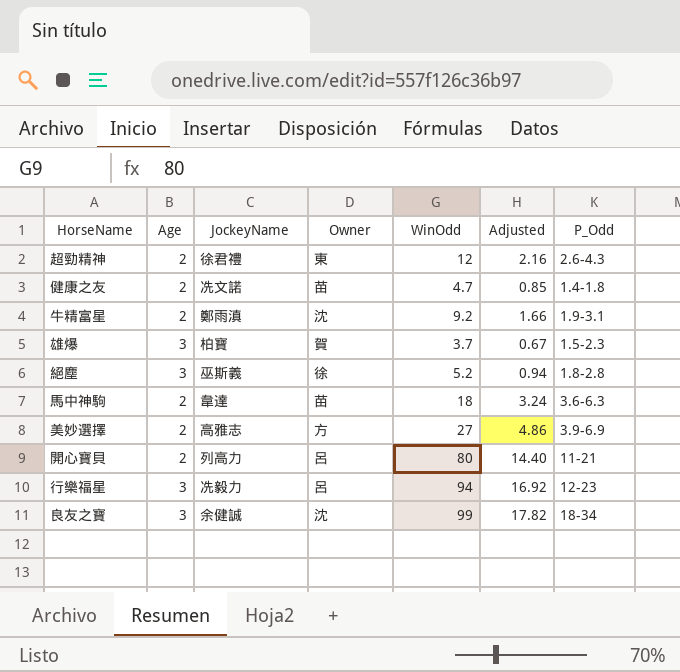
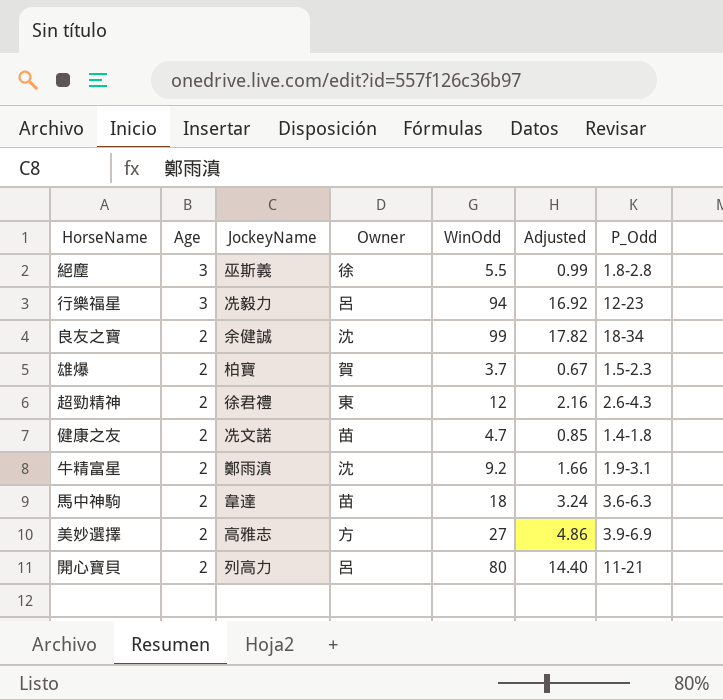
row order: none -> Age descending
絕塵 | WinOdd: 5.2 -> 5.5
絕塵 | Adjusted: 0.94 -> 0.99
良友之寶 | Age: 3 -> 2
雄爆 | Age: 3 -> 2

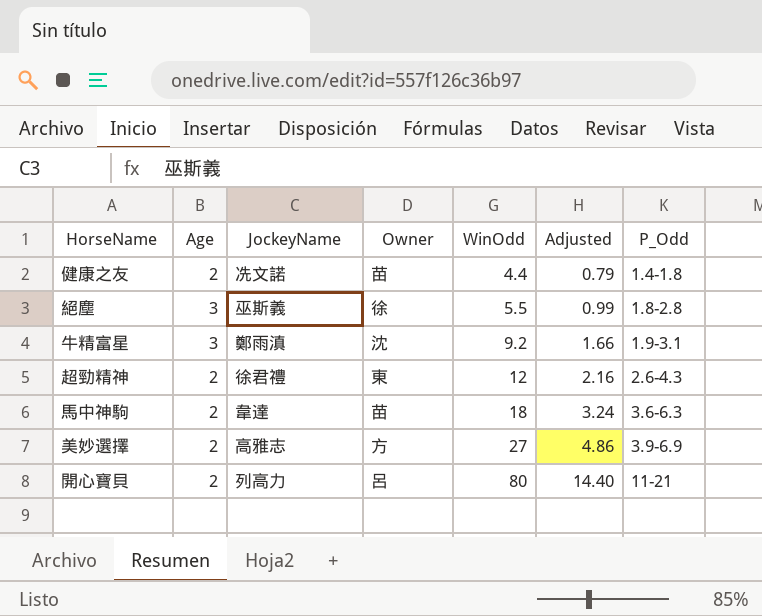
row order: Age descending -> WinOdd ascending
row 行樂福星: 3 | 冼毅力 | 呂 | 94 | 16.92 | 12-23 -> none
row 良友之寶: 2 | 余健誠 | 沈 | 99 | 17.82 | 18-34 -> none
row 雄爆: 2 | 柏寶 | 賀 | 3.7 | 0.67 | 1.5-2.3 -> none
健康之友 | WinOdd: 4.7 -> 4.4
健康之友 | Adjusted: 0.85 -> 0.79
牛精富星 | Age: 2 -> 3

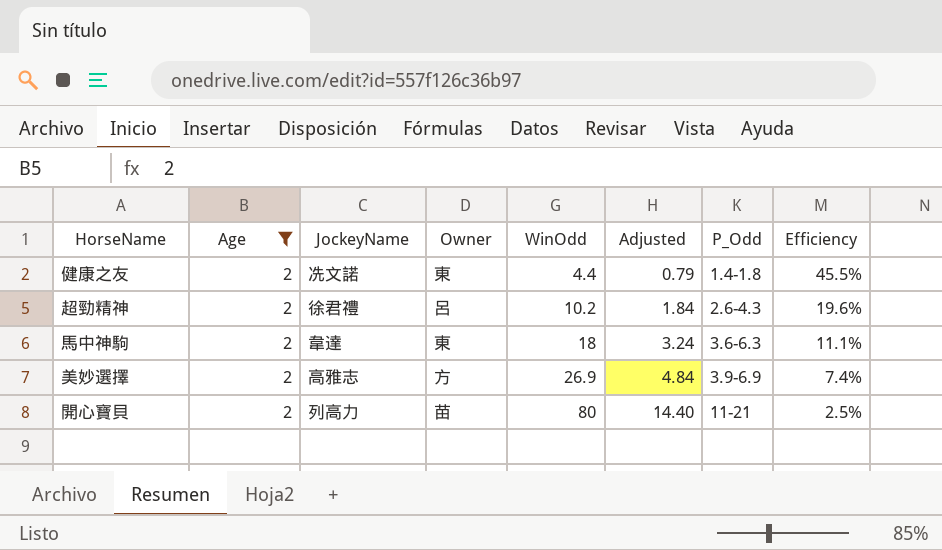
filter: none -> Age = 2
column Efficiency | formula: none -> [Age] / [WinOdd]
健康之友 | Owner: 苗 -> 東
超勁精神 | Owner: 東 -> 呂
超勁精神 | WinOdd: 12 -> 10.2
超勁精神 | Adjusted: 2.16 -> 1.84
馬中神駒 | Owner: 苗 -> 東
美妙選擇 | WinOdd: 27 -> 26.9
美妙選擇 | Adjusted: 4.86 -> 4.84
開心寶貝 | Owner: 呂 -> 苗

